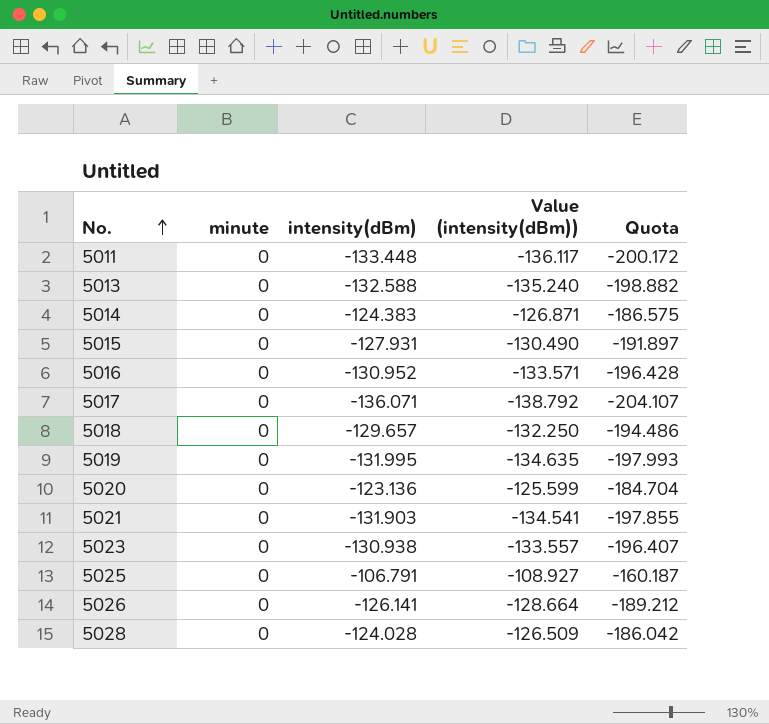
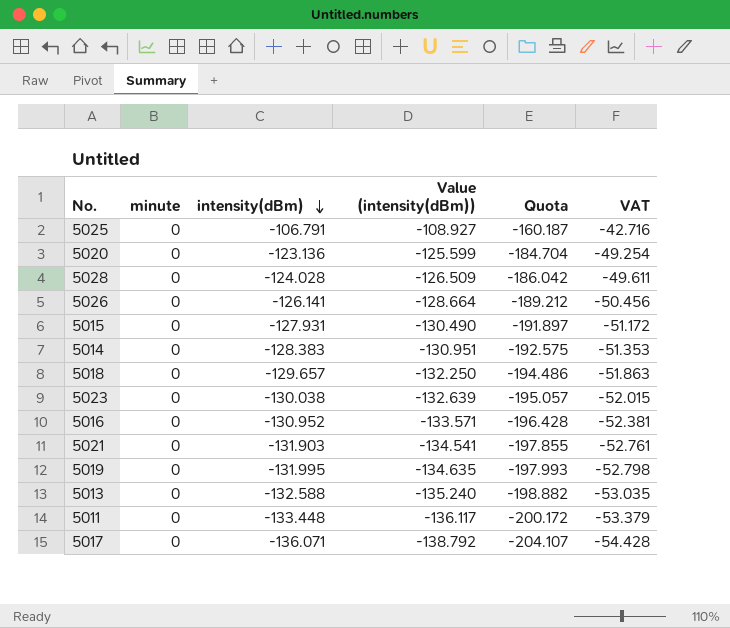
row order: No. ascending -> intensity(dBm) descending
column VAT | formula: none -> [intensity(dBm)] * 0.4
5014 | intensity(dBm): -124.383 -> -128.383
5014 | Value (intensity(dBm)): -126.871 -> -130.951
5014 | Quota: -186.575 -> -192.575
5023 | intensity(dBm): -130.938 -> -130.038
5023 | Value (intensity(dBm)): -133.557 -> -132.639
5023 | Quota: -196.407 -> -195.057

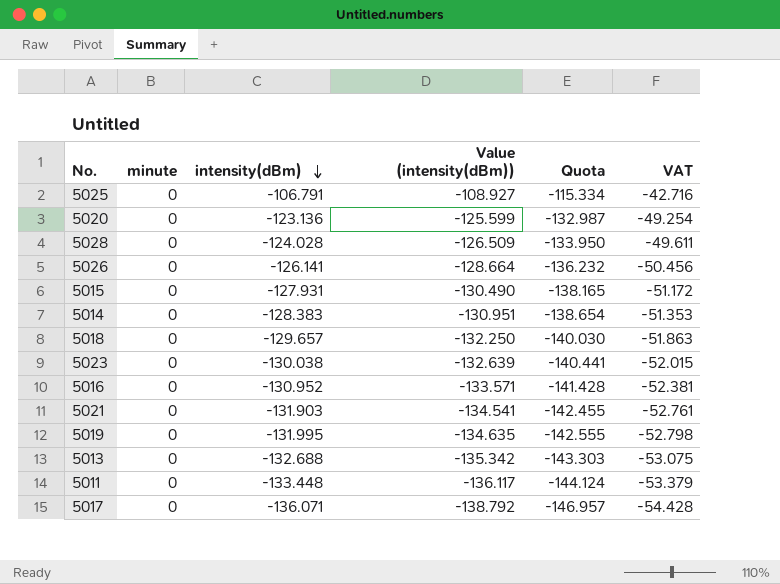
column Quota | formula: [intensity(dBm)] * 1.5 -> [intensity(dBm)] * 1.08
5013 | intensity(dBm): -132.588 -> -132.688
5013 | Value (intensity(dBm)): -135.240 -> -135.342
5013 | VAT: -53.035 -> -53.075

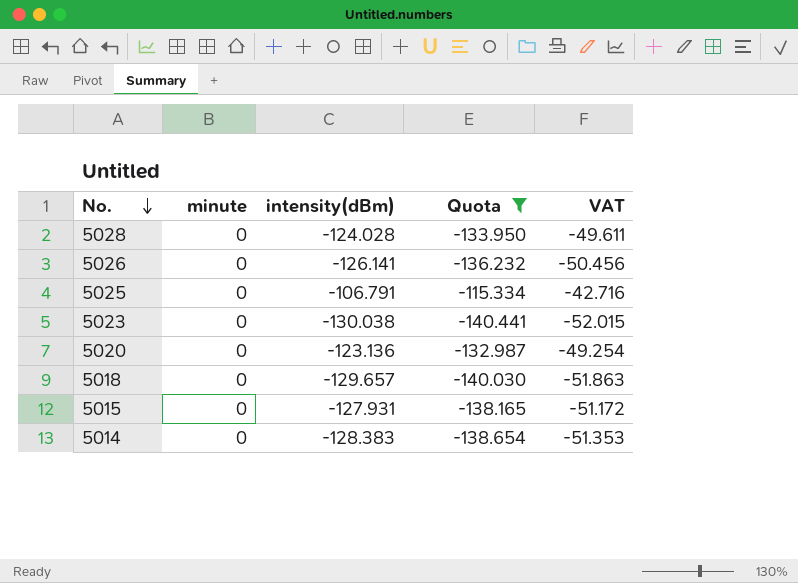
filter: none -> Quota >= -140.441
row order: intensity(dBm) descending -> No. descending
column Value (intensity(dBm)) | formula: [intensity(dBm)] * 1.02 -> none

